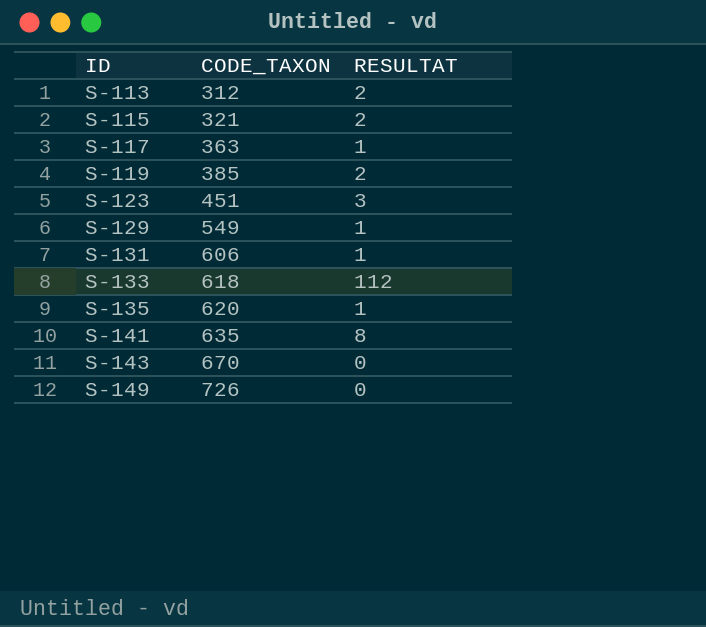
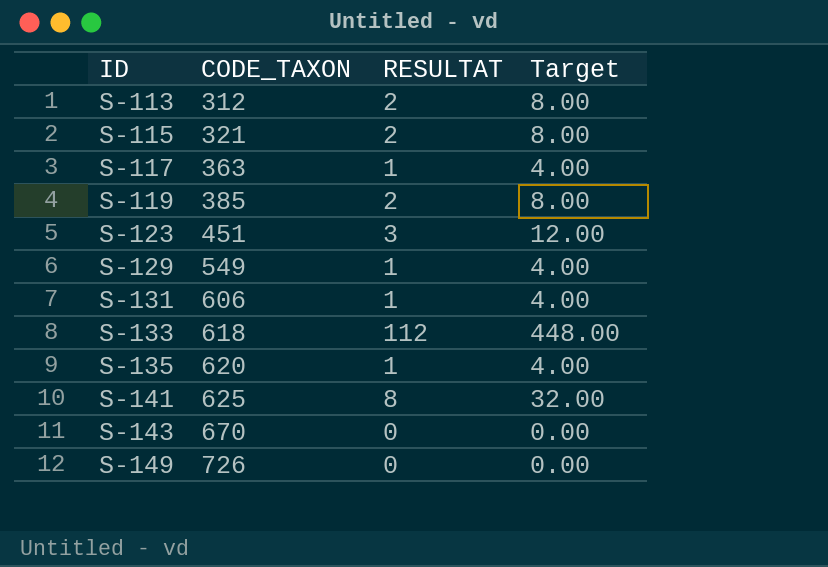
column Target | formula: none -> [RESULTAT] * 4
S-141 | CODE_TAXON: 635 -> 625

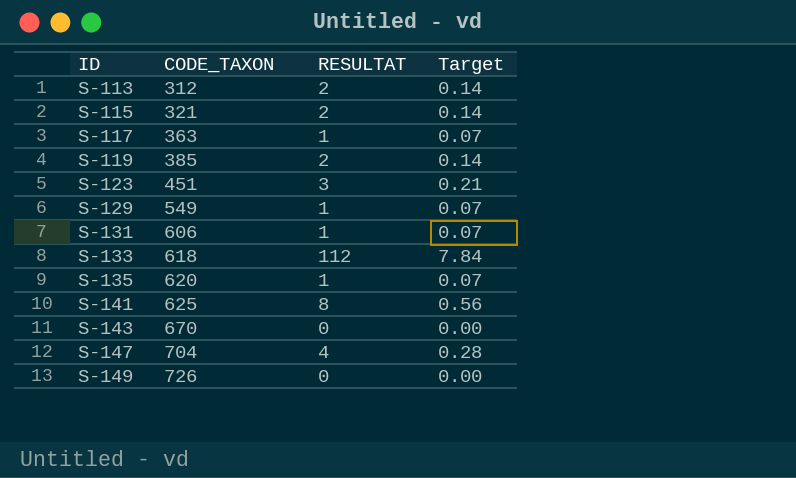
column Target | formula: [RESULTAT] * 4 -> [RESULTAT] * 0.07
row S-147: none -> 704 | 4 | 0.28

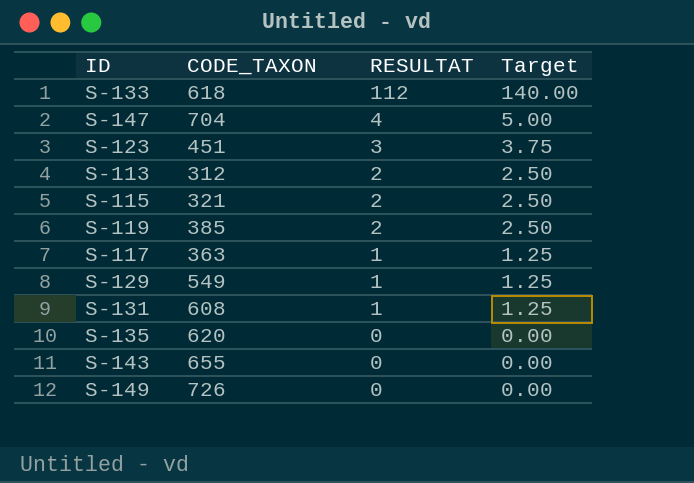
row order: ID ascending -> RESULTAT descending
column Target | formula: [RESULTAT] * 0.07 -> [RESULTAT] * 1.25
row S-141: 625 | 8 | 0.56 -> none
S-131 | CODE_TAXON: 606 -> 608
S-135 | RESULTAT: 1 -> 0
S-143 | CODE_TAXON: 670 -> 655

